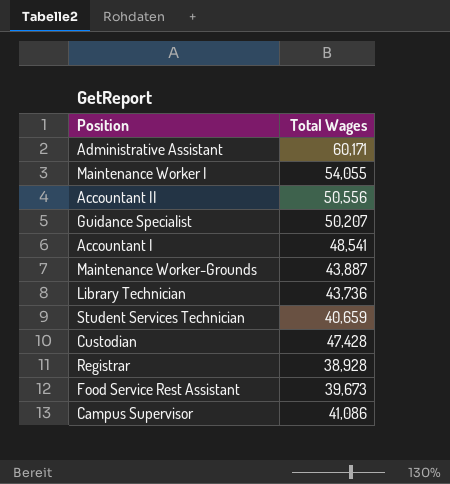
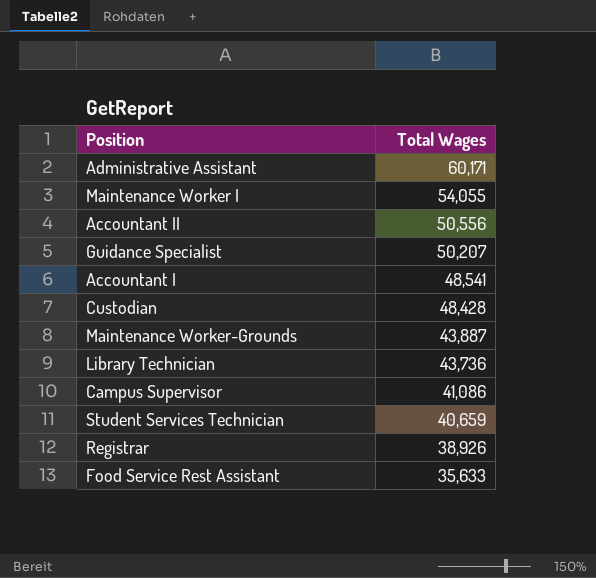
row order: none -> Total Wages descending
Custodian | Total Wages: 47,428 -> 48,428
Registrar | Total Wages: 38,928 -> 38,926
Food Service Rest Assistant | Total Wages: 39,673 -> 35,633

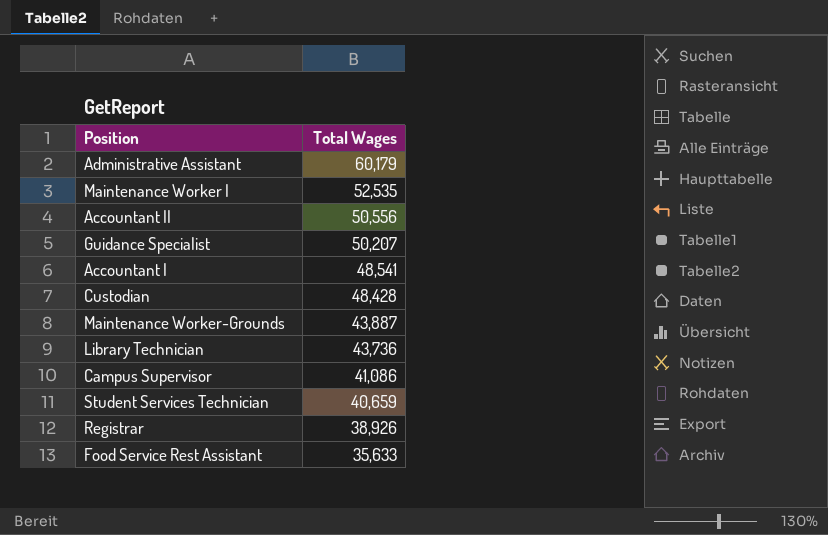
Administrative Assistant | Total Wages: 60,171 -> 60,179
Maintenance Worker I | Total Wages: 54,055 -> 52,535

